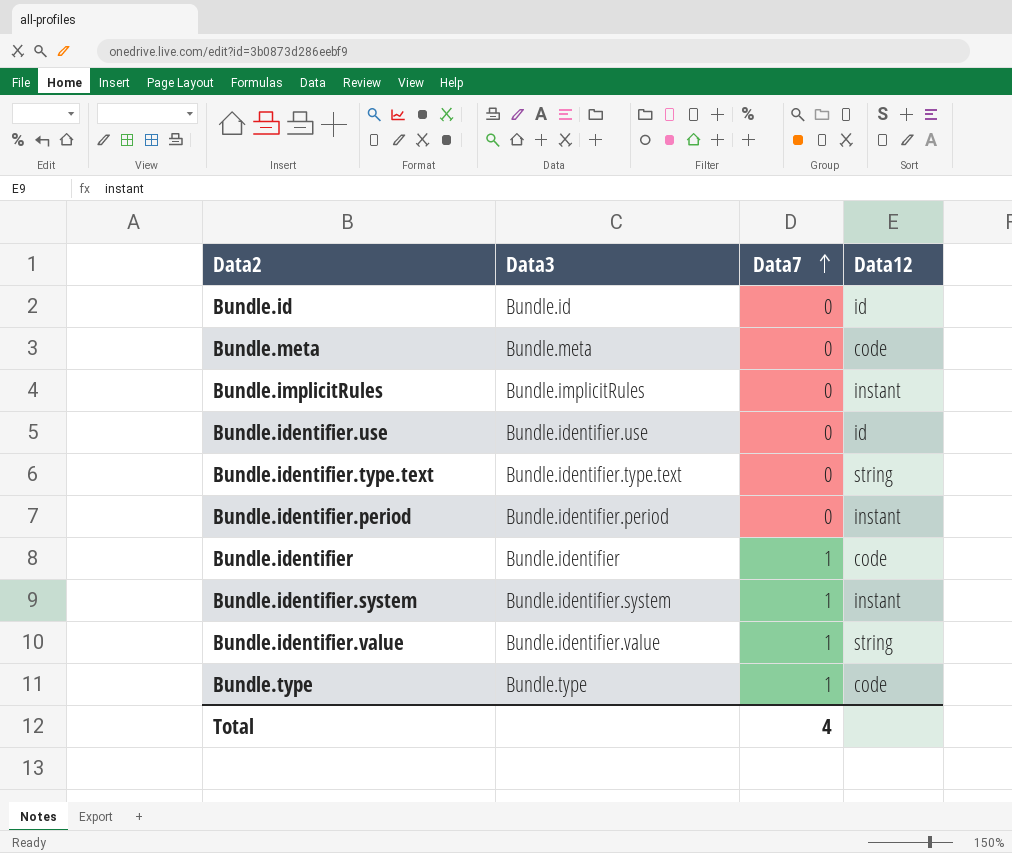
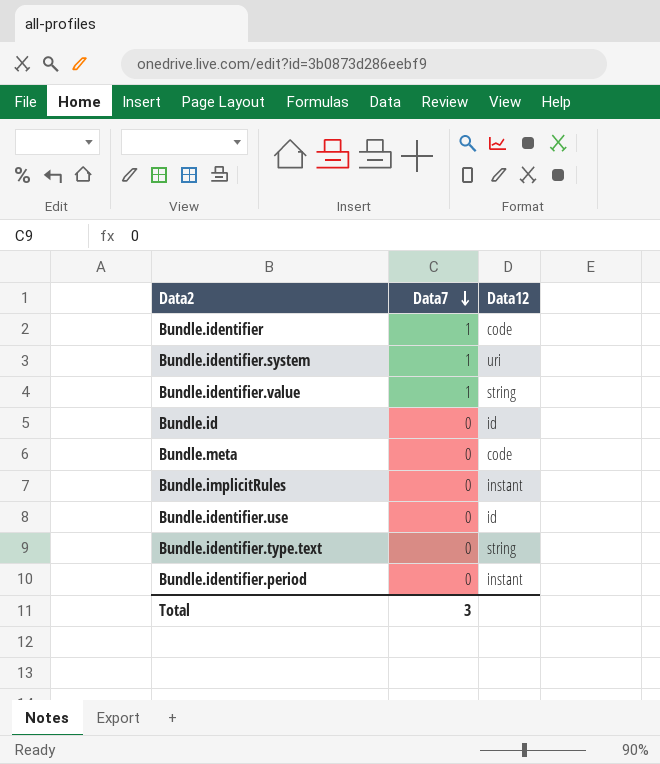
row order: Data7 ascending -> Data7 descending
column Data3 | position: 2 -> none
row Bundle.type: Bundle.type | 1 | code -> none
Bundle.identifier.system | Data12: instant -> uri
Total | Data7: 4 -> 3

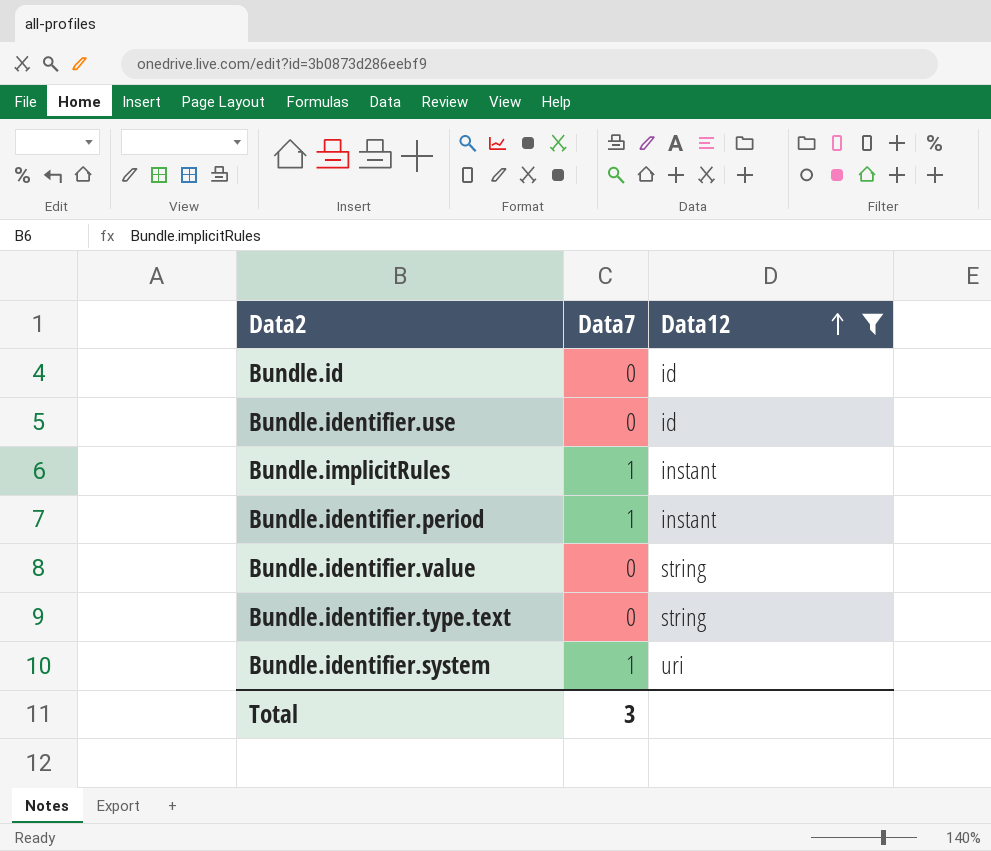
filter: none -> Data12 != code
row order: Data7 descending -> Data12 ascending
Bundle.implicitRules | Data7: 0 -> 1
Bundle.identifier.period | Data7: 0 -> 1
Bundle.identifier.value | Data7: 1 -> 0

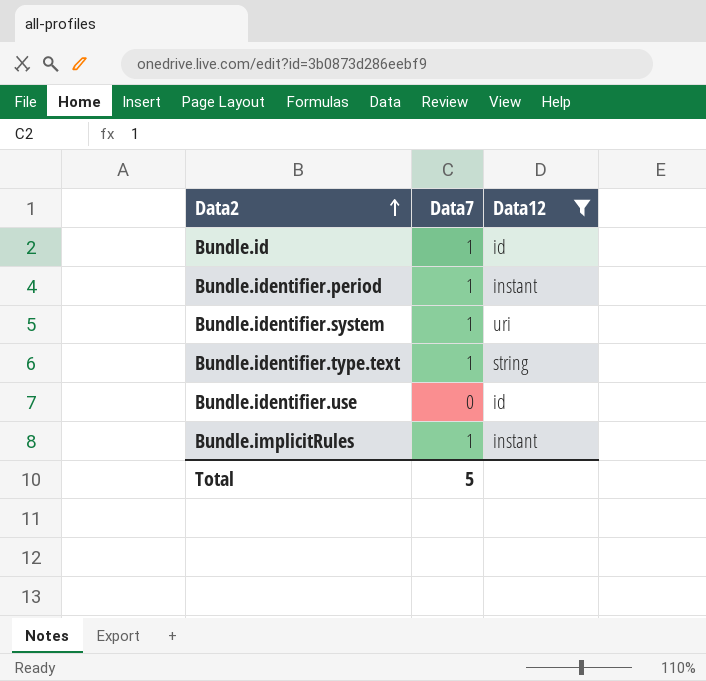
row order: Data12 ascending -> Data2 ascending
row Bundle.identifier.value: 0 | string -> none
Bundle.id | Data7: 0 -> 1
Bundle.identifier.type.text | Data7: 0 -> 1
Total | Data7: 3 -> 5

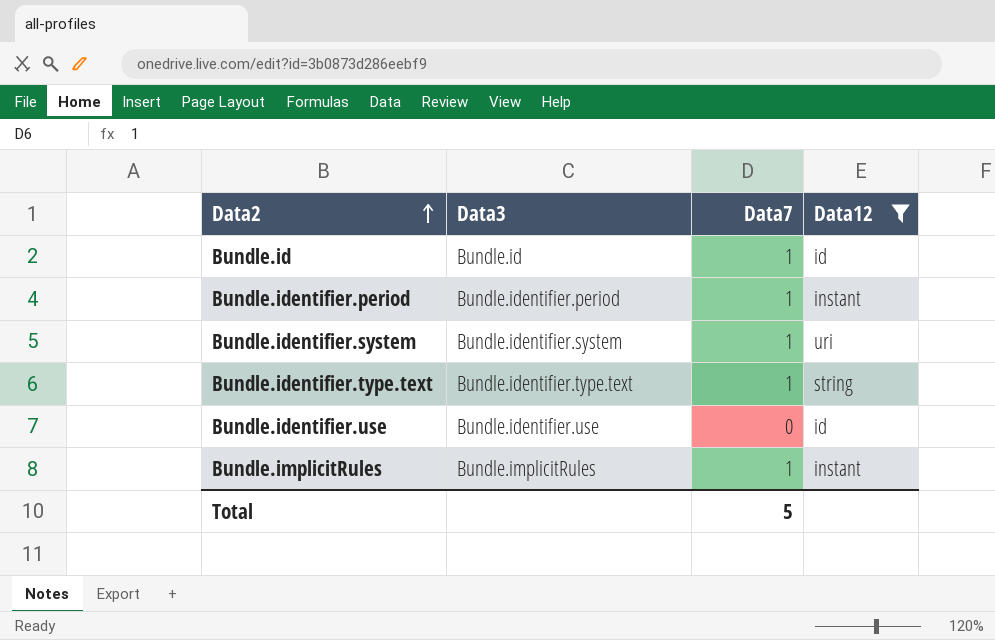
column Data3 | position: none -> 2

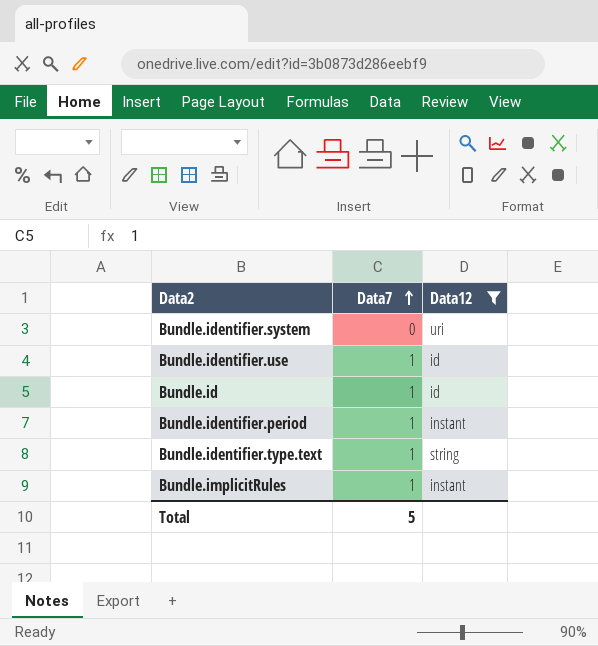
row order: Data2 ascending -> Data7 ascending
column Data3 | position: 2 -> none
Bundle.identifier.system | Data7: 1 -> 0
Bundle.identifier.use | Data7: 0 -> 1

